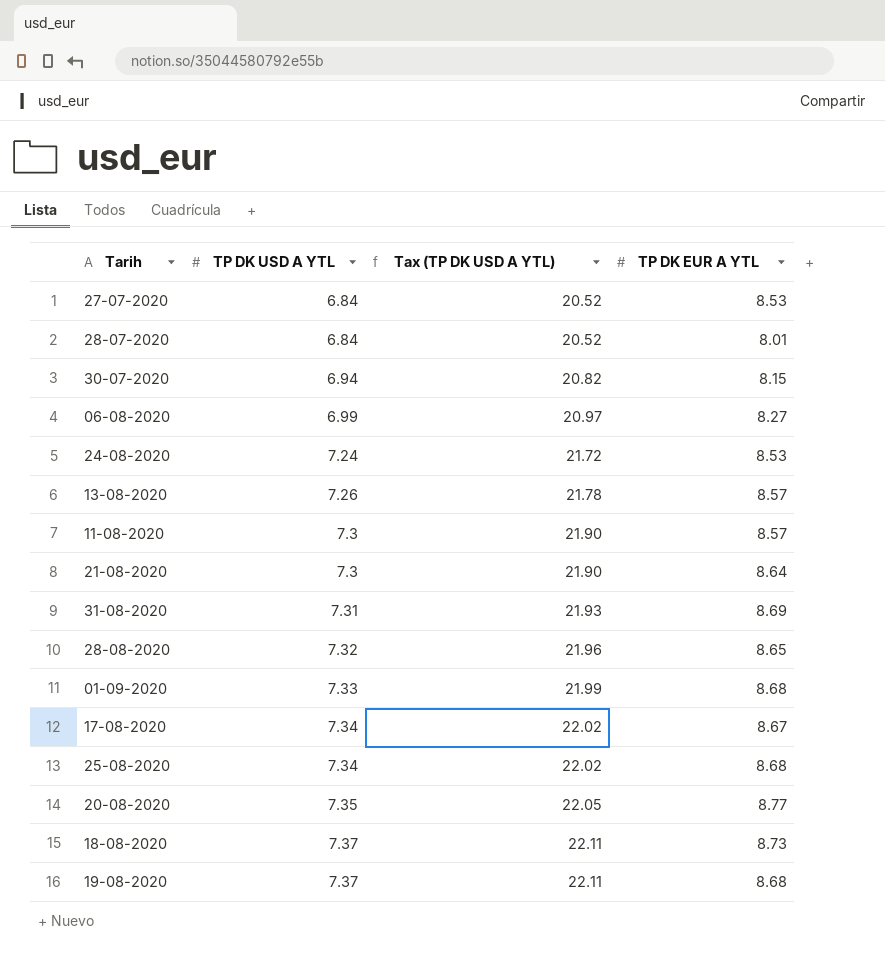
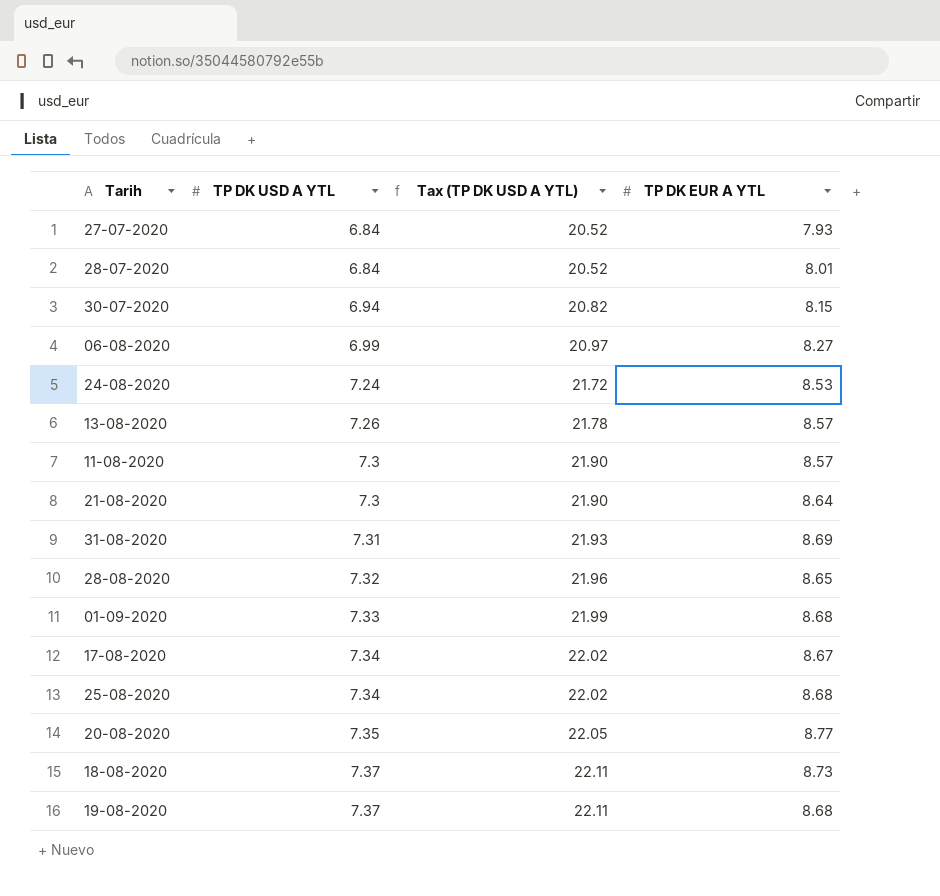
27-07-2020 | TP DK EUR A YTL: 8.53 -> 7.93

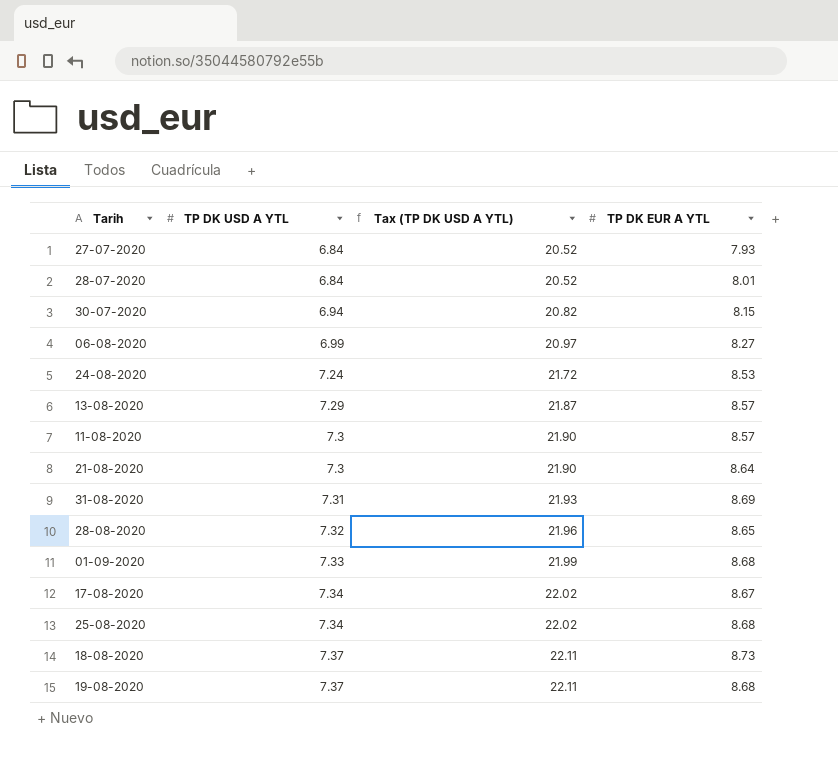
row 20-08-2020: 7.35 | 22.05 | 8.77 -> none
13-08-2020 | TP DK USD A YTL: 7.26 -> 7.29
13-08-2020 | Tax (TP DK USD A YTL): 21.78 -> 21.87

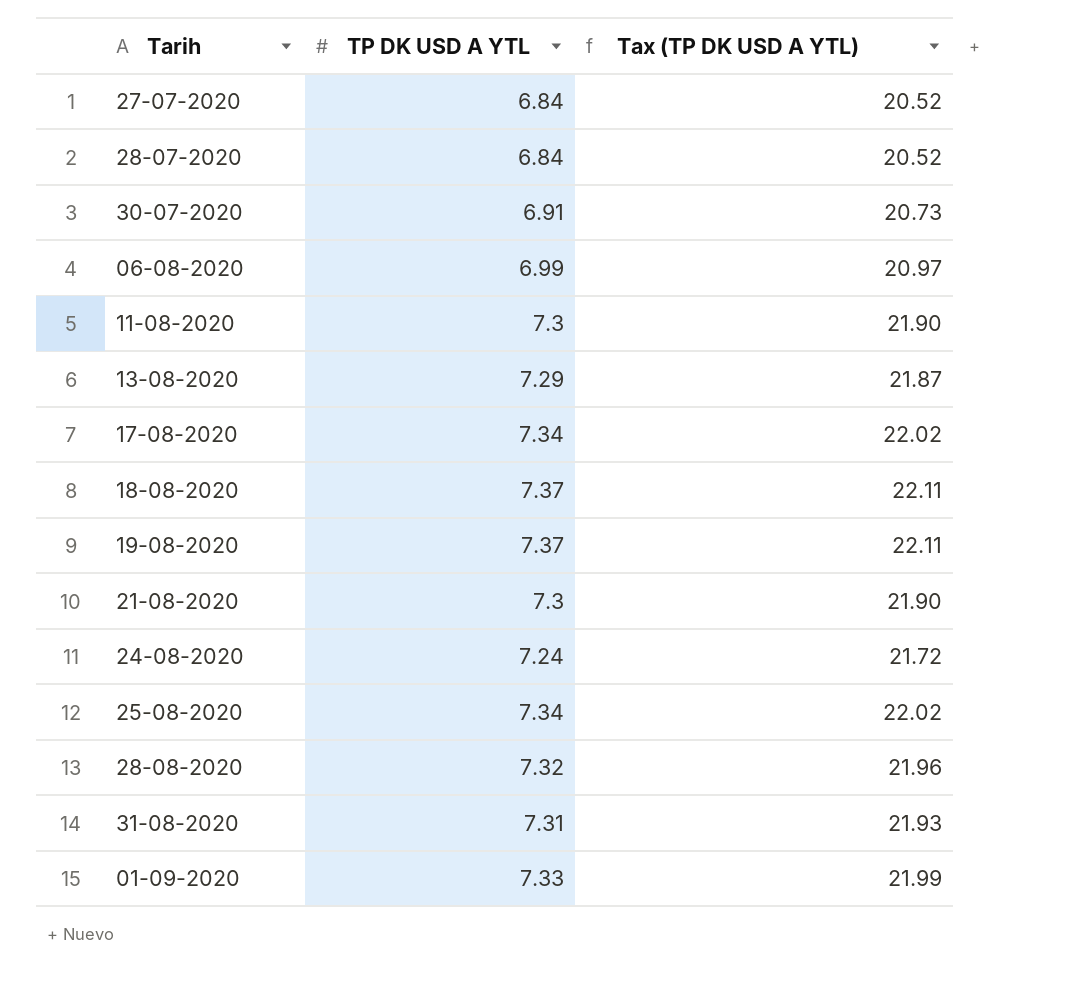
row order: TP DK USD A YTL ascending -> Tarih ascending
column TP DK EUR A YTL | position: 4 -> none
30-07-2020 | TP DK USD A YTL: 6.94 -> 6.91
30-07-2020 | Tax (TP DK USD A YTL): 20.82 -> 20.73

